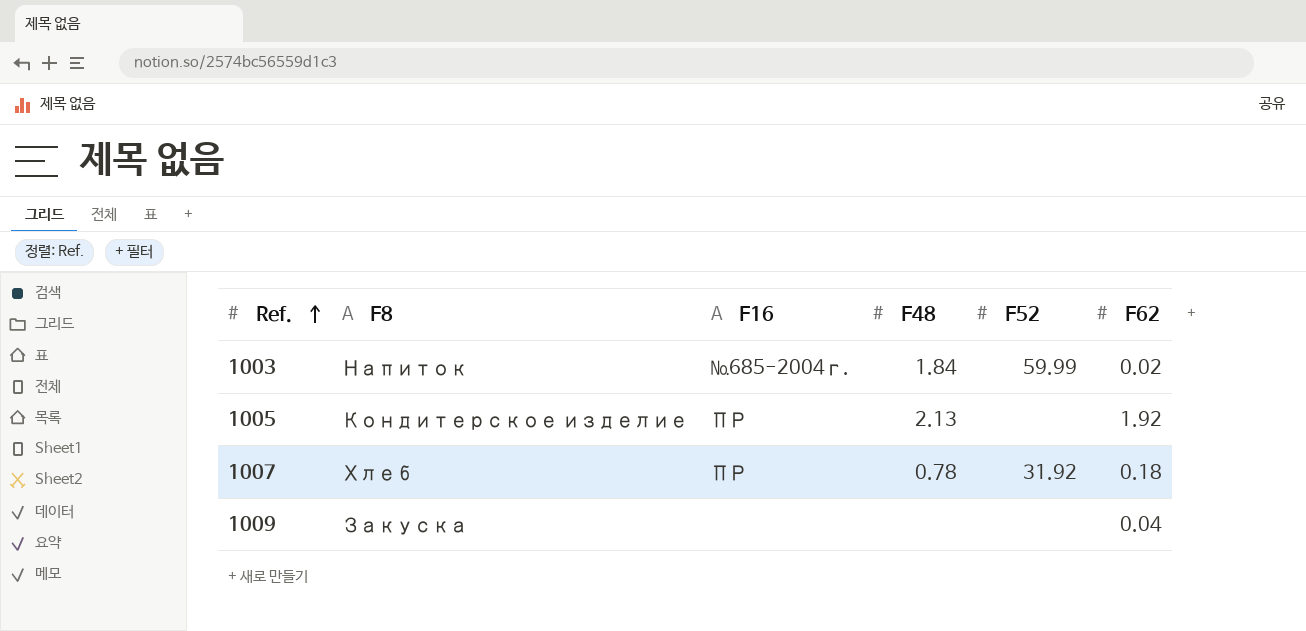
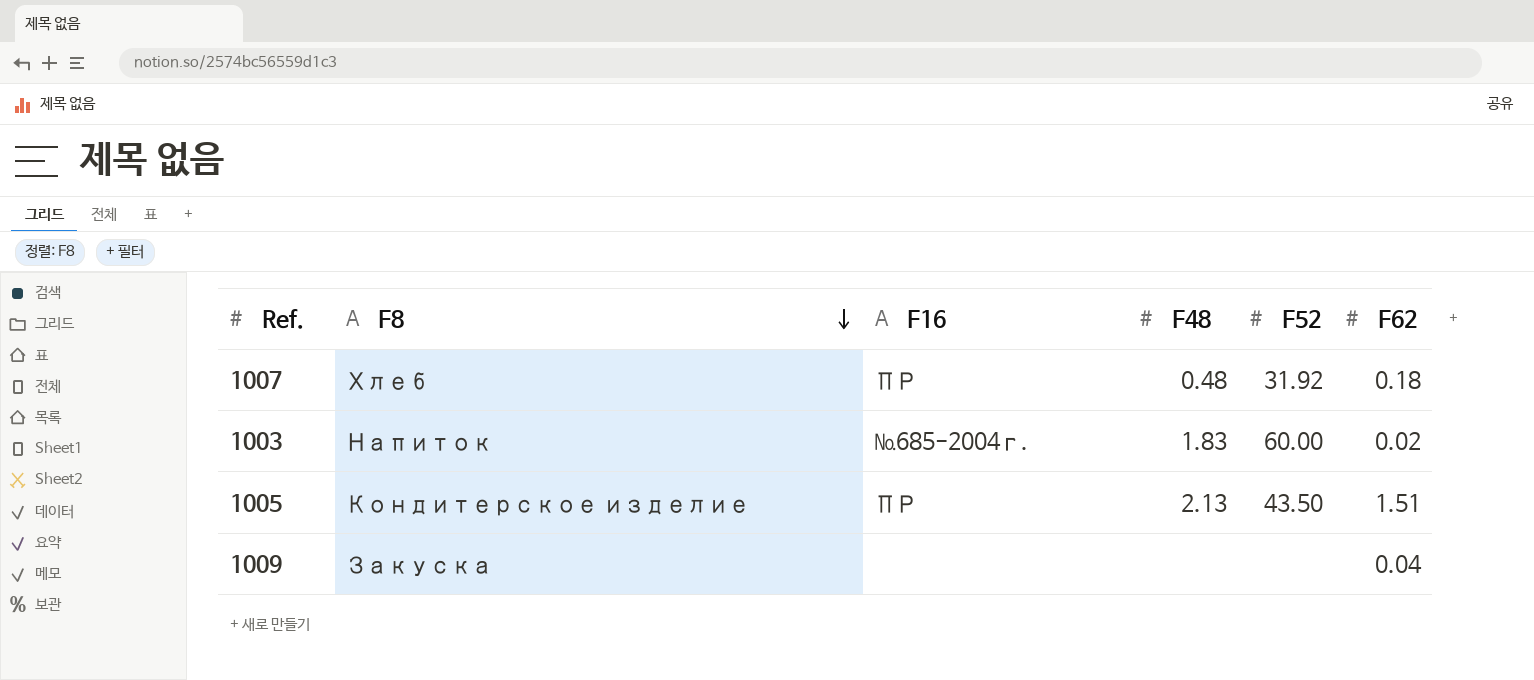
row order: Ref. ascending -> F8 descending
1007 | F48: 0.78 -> 0.48
1003 | F48: 1.84 -> 1.83
1003 | F52: 59.99 -> 60.00
1005 | F52: none -> 43.50
1005 | F62: 1.92 -> 1.51

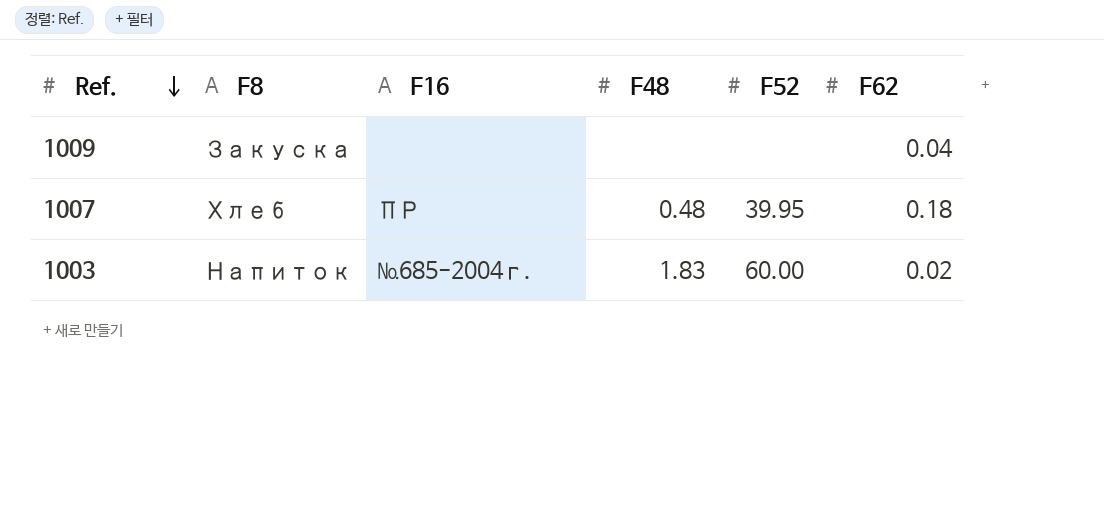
row order: F8 descending -> Ref. descending
row 1005: Кондитерское изделие | ПР | 2.13 | 43.50 | 1.51 -> none
1007 | F52: 31.92 -> 39.95

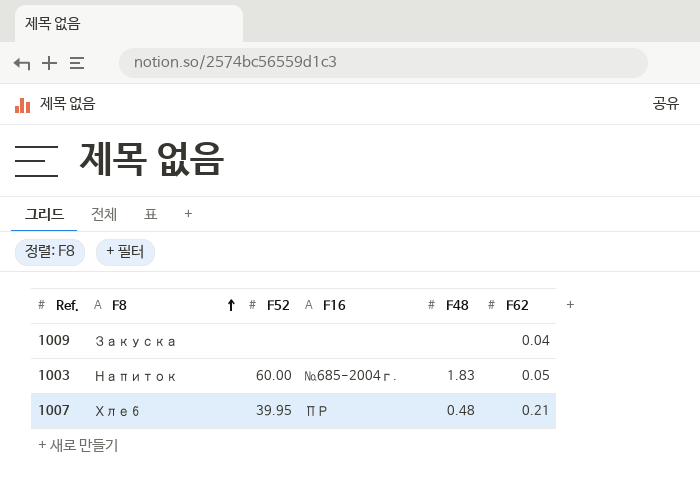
row order: Ref. descending -> F8 ascending
column F52 | position: 5 -> 3
1003 | F62: 0.02 -> 0.05
1007 | F62: 0.18 -> 0.21

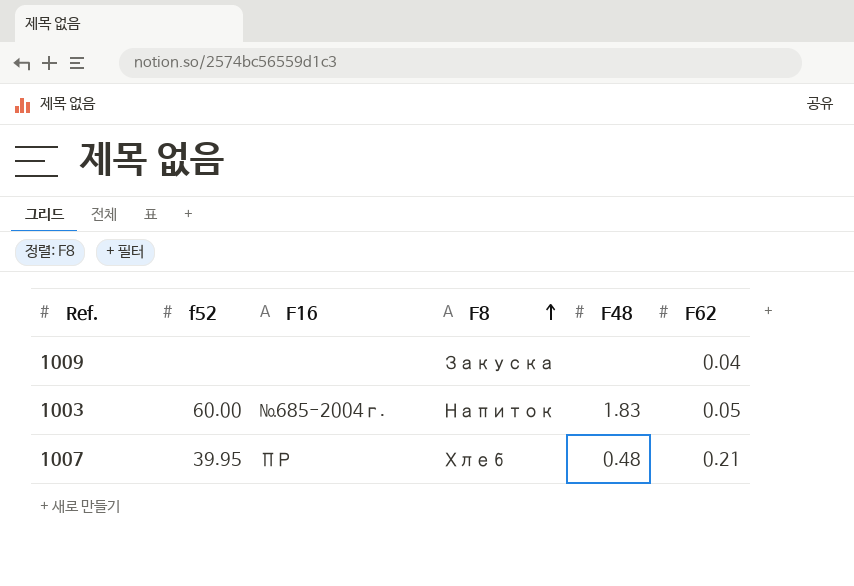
column name: F52 -> f52
column F8 | position: 2 -> 4

